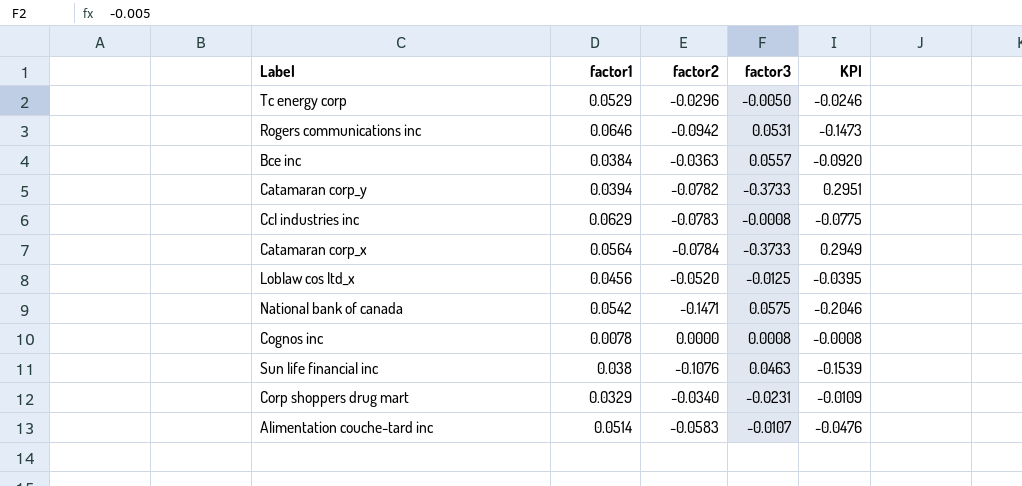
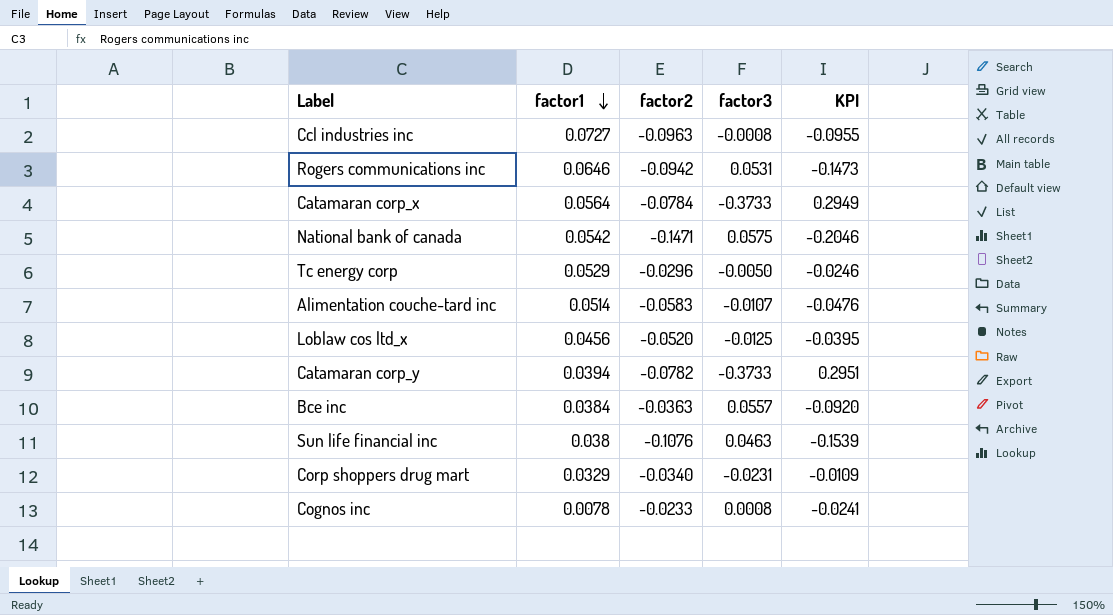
row order: none -> factor1 descending
Ccl industries inc | factor1: 0.0629 -> 0.0727
Ccl industries inc | factor2: -0.0783 -> -0.0963
Ccl industries inc | KPI: -0.0775 -> -0.0955
Cognos inc | factor2: 0.0000 -> -0.0233
Cognos inc | KPI: -0.0008 -> -0.0241

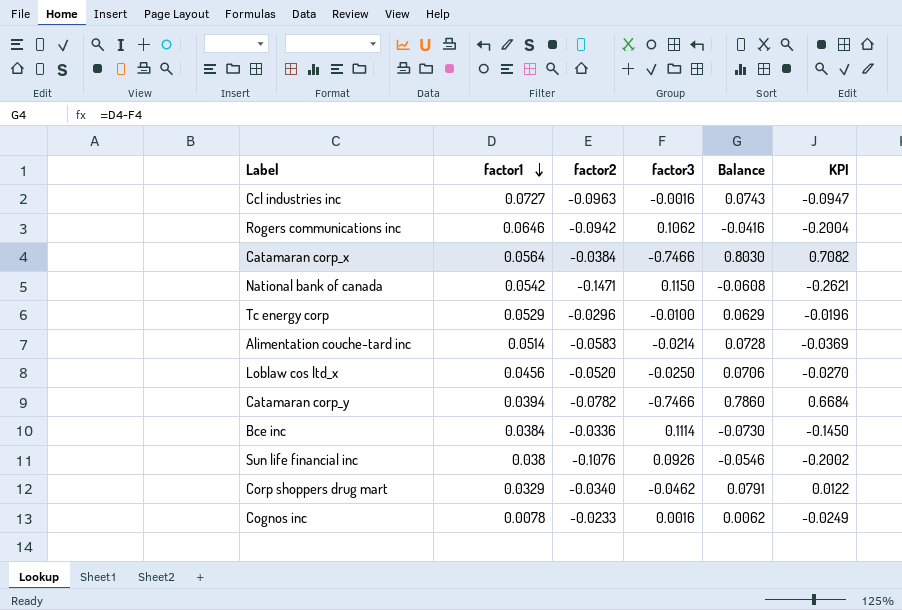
column Balance | formula: none -> [factor1] - [factor3]
Ccl industries inc | factor3: -0.0008 -> -0.0016
Ccl industries inc | KPI: -0.0955 -> -0.0947
Rogers communications inc | factor3: 0.0531 -> 0.1062
Rogers communications inc | KPI: -0.1473 -> -0.2004
Catamaran corp_x | factor2: -0.0784 -> -0.0384
Catamaran corp_x | factor3: -0.3733 -> -0.7466
Catamaran corp_x | KPI: 0.2949 -> 0.7082
National bank of canada | factor3: 0.0575 -> 0.1150
National bank of canada | KPI: -0.2046 -> -0.2621
Tc energy corp | factor3: -0.0050 -> -0.0100
Tc energy corp | KPI: -0.0246 -> -0.0196
Alimentation couche-tard inc | factor3: -0.0107 -> -0.0214
Alimentation couche-tard inc | KPI: -0.0476 -> -0.0369
Loblaw cos ltd_x | factor3: -0.0125 -> -0.0250
Loblaw cos ltd_x | KPI: -0.0395 -> -0.0270
Catamaran corp_y | factor3: -0.3733 -> -0.7466
Catamaran corp_y | KPI: 0.2951 -> 0.6684
Bce inc | factor2: -0.0363 -> -0.0336
Bce inc | factor3: 0.0557 -> 0.1114
Bce inc | KPI: -0.0920 -> -0.1450
Sun life financial inc | factor3: 0.0463 -> 0.0926
Sun life financial inc | KPI: -0.1539 -> -0.2002
Corp shoppers drug mart | factor3: -0.0231 -> -0.0462
Corp shoppers drug mart | KPI: -0.0109 -> 0.0122
Cognos inc | factor3: 0.0008 -> 0.0016
Cognos inc | KPI: -0.0241 -> -0.0249

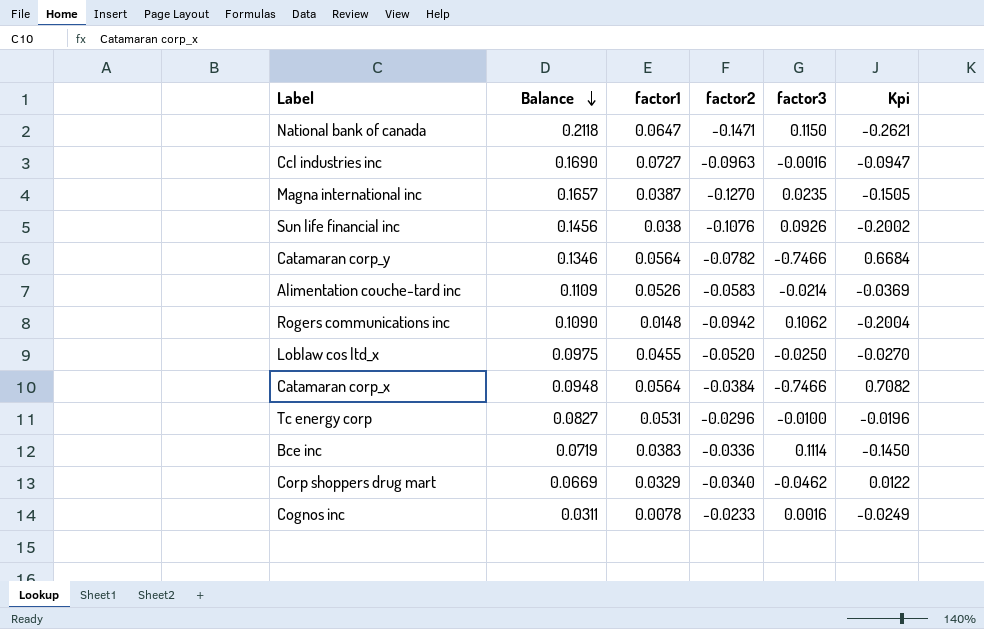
row order: factor1 descending -> Balance descending
column Balance | formula: [factor1] - [factor3] -> [factor1] - [factor2]
column Balance | position: 5 -> 2
column name: KPI -> Kpi
National bank of canada | factor1: 0.0542 -> 0.0647
row Magna international inc: none -> 0.1657 | 0.0387 | -0.1270 | 0.0235 | -0.1505
Catamaran corp_y | factor1: 0.0394 -> 0.0564
Alimentation couche-tard inc | factor1: 0.0514 -> 0.0526
Rogers communications inc | factor1: 0.0646 -> 0.0148
Loblaw cos ltd_x | factor1: 0.0456 -> 0.0455
Tc energy corp | factor1: 0.0529 -> 0.0531
Bce inc | factor1: 0.0384 -> 0.0383

